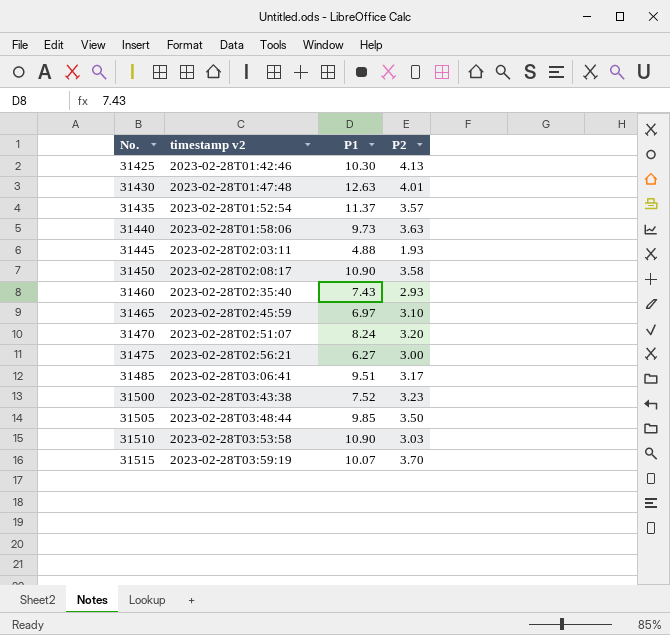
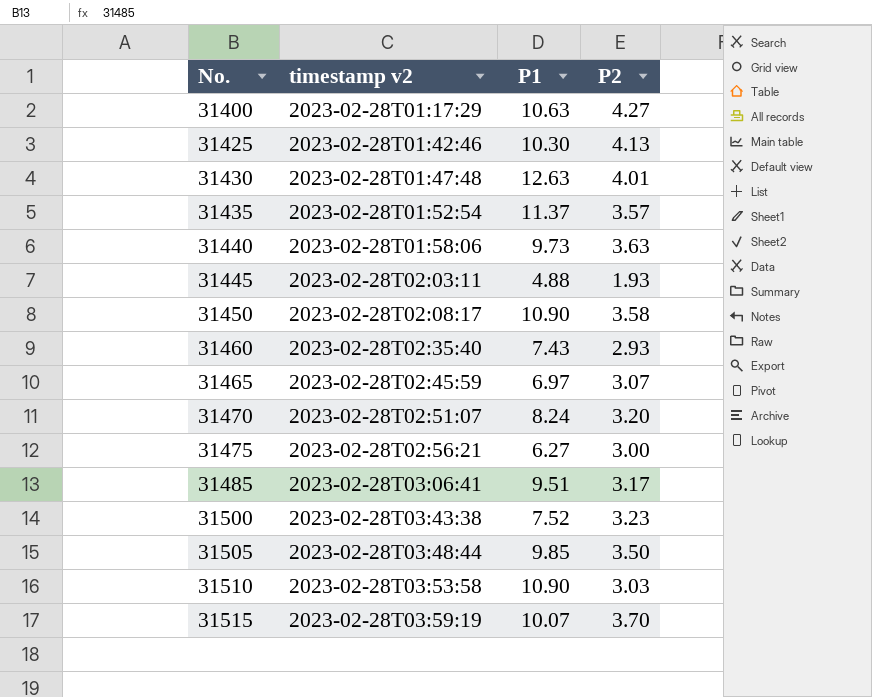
row 31400: none -> 2023-02-28T01:17:29 | 10.63 | 4.27
31465 | P2: 3.10 -> 3.07

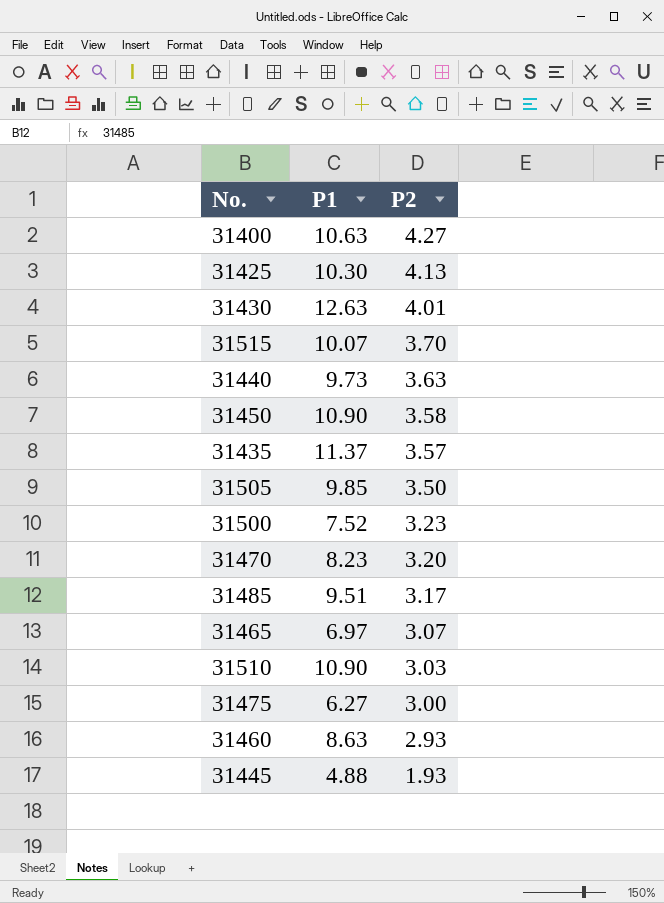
row order: No. ascending -> P2 descending
column timestamp v2 | position: 2 -> none
31470 | P1: 8.24 -> 8.23
31460 | P1: 7.43 -> 8.63

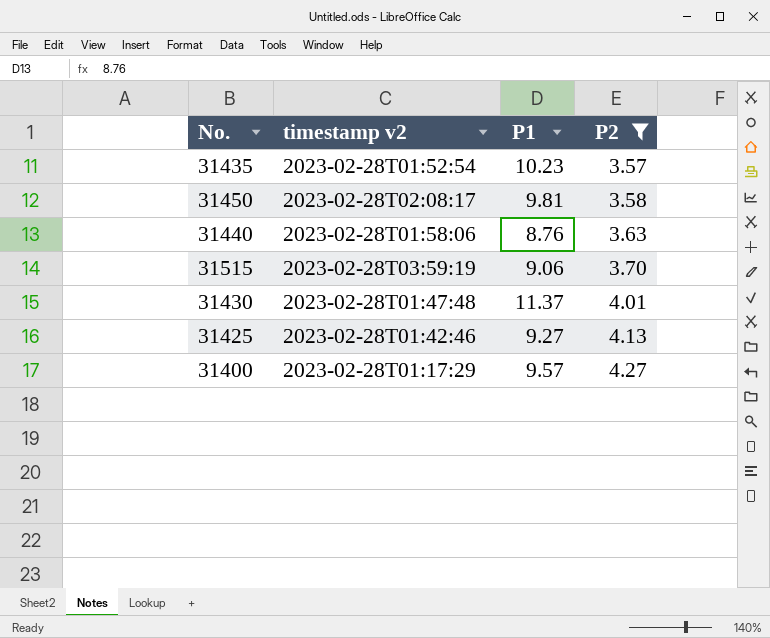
filter: none -> P2 >= 3.57
row order: P2 descending -> P2 ascending
column timestamp v2 | position: none -> 2
31435 | P1: 11.37 -> 10.23
31450 | P1: 10.90 -> 9.81
31440 | P1: 9.73 -> 8.76
31515 | P1: 10.07 -> 9.06
31430 | P1: 12.63 -> 11.37
31425 | P1: 10.30 -> 9.27
31400 | P1: 10.63 -> 9.57

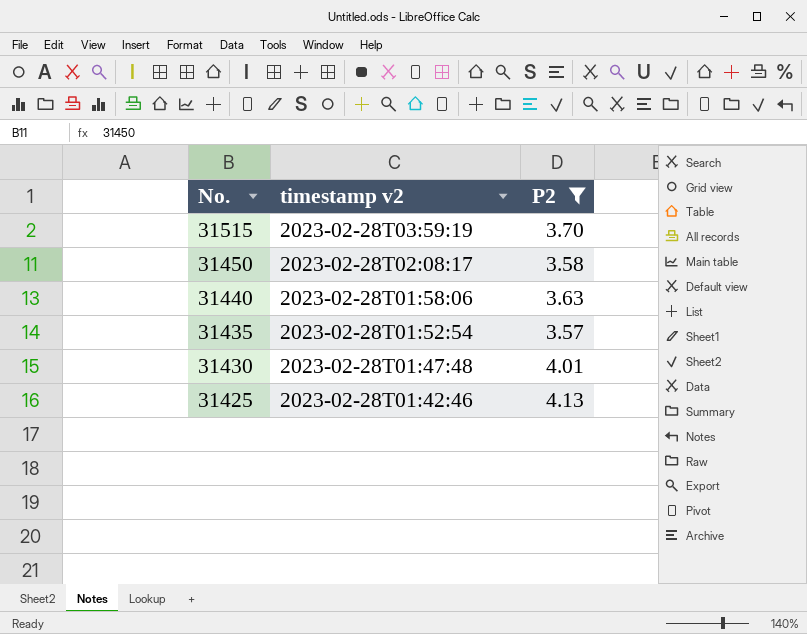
row order: P2 ascending -> No. descending
column P1 | position: 3 -> none
row 31400: 2023-02-28T01:17:29 | 9.57 | 4.27 -> none

